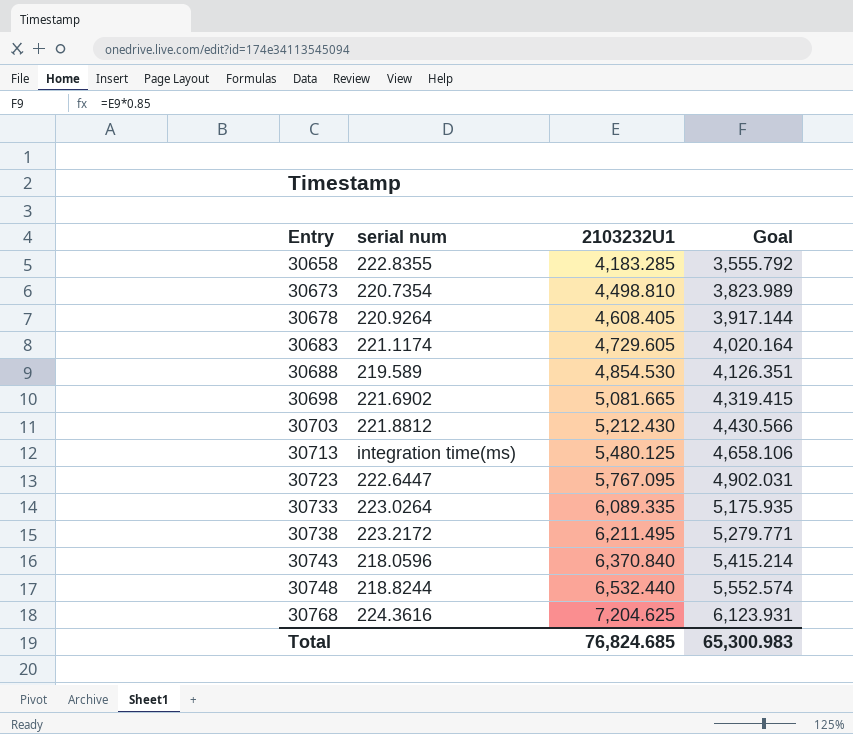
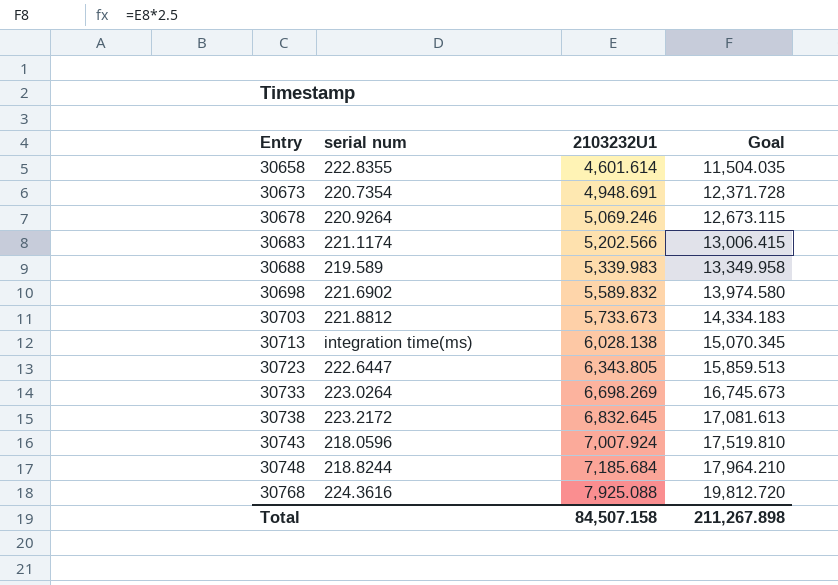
column Goal | formula: [2103232U1] * 0.85 -> [2103232U1] * 2.5
30658 | 2103232U1: 4,183.285 -> 4,601.614
30673 | 2103232U1: 4,498.810 -> 4,948.691
30678 | 2103232U1: 4,608.405 -> 5,069.246
30683 | 2103232U1: 4,729.605 -> 5,202.566
30688 | 2103232U1: 4,854.530 -> 5,339.983
30698 | 2103232U1: 5,081.665 -> 5,589.832
30703 | 2103232U1: 5,212.430 -> 5,733.673
30713 | 2103232U1: 5,480.125 -> 6,028.138
30723 | 2103232U1: 5,767.095 -> 6,343.805
30733 | 2103232U1: 6,089.335 -> 6,698.269
30738 | 2103232U1: 6,211.495 -> 6,832.645
30743 | 2103232U1: 6,370.840 -> 7,007.924
30748 | 2103232U1: 6,532.440 -> 7,185.684
30768 | 2103232U1: 7,204.625 -> 7,925.088
Total | 2103232U1: 76,824.685 -> 84,507.158
Total | Goal: 65,300.983 -> 211,267.898

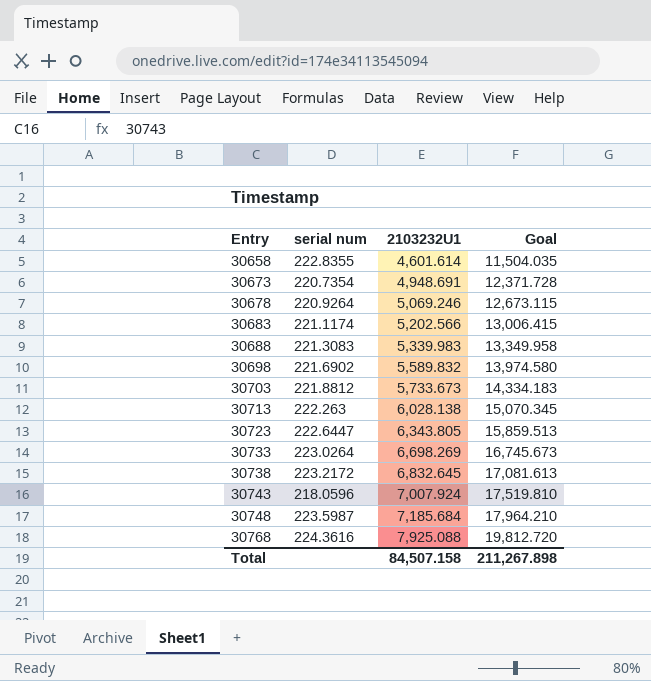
30688 | serial num: 219.589 -> 221.3083
30713 | serial num: integration time(ms) -> 222.263
30748 | serial num: 218.8244 -> 223.5987

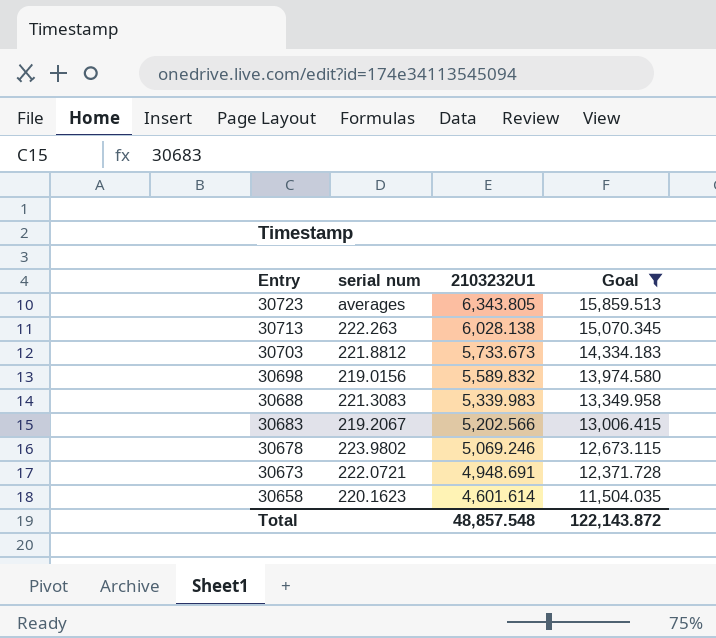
filter: none -> Goal <= 15,859.513
row order: Entry ascending -> Entry descending
30723 | serial num: 222.6447 -> averages
30698 | serial num: 221.6902 -> 219.0156
30683 | serial num: 221.1174 -> 219.2067
30678 | serial num: 220.9264 -> 223.9802
30673 | serial num: 220.7354 -> 222.0721
30658 | serial num: 222.8355 -> 220.1623
Total | 2103232U1: 84,507.158 -> 48,857.548
Total | Goal: 211,267.898 -> 122,143.872

